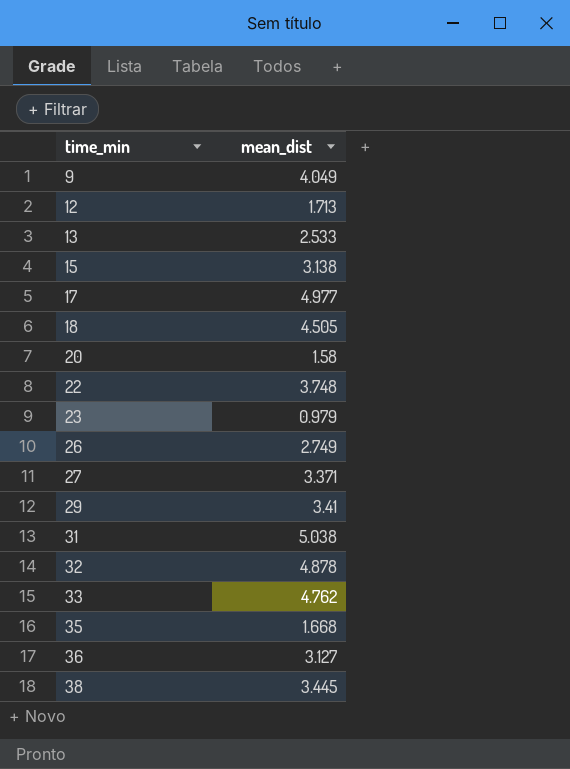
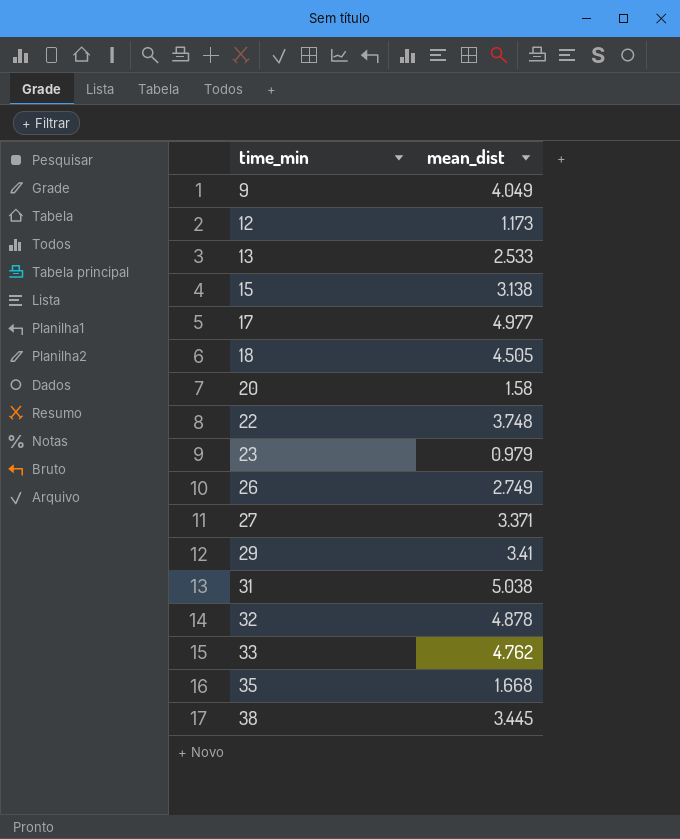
row 36: 3.127 -> none
12 | mean_dist: 1.713 -> 1.173

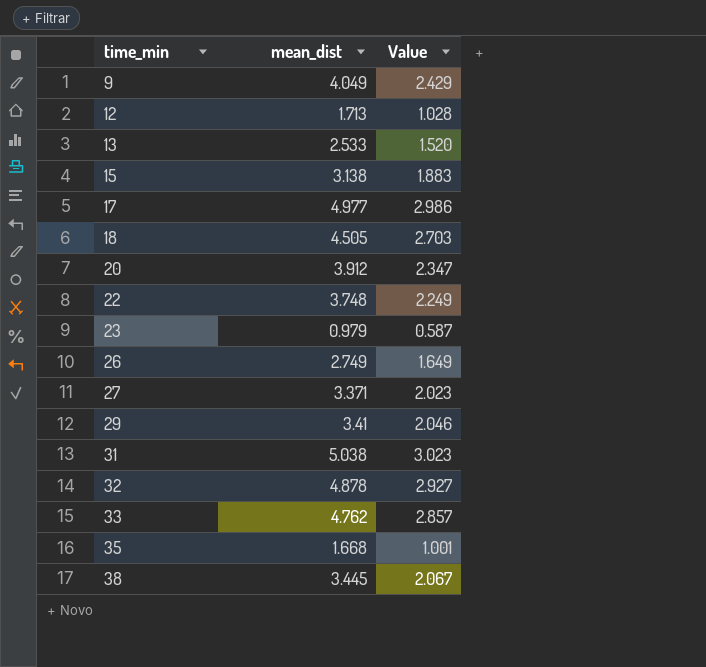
column Value | formula: none -> [mean_dist] * 0.6
12 | mean_dist: 1.173 -> 1.713
20 | mean_dist: 1.58 -> 3.912

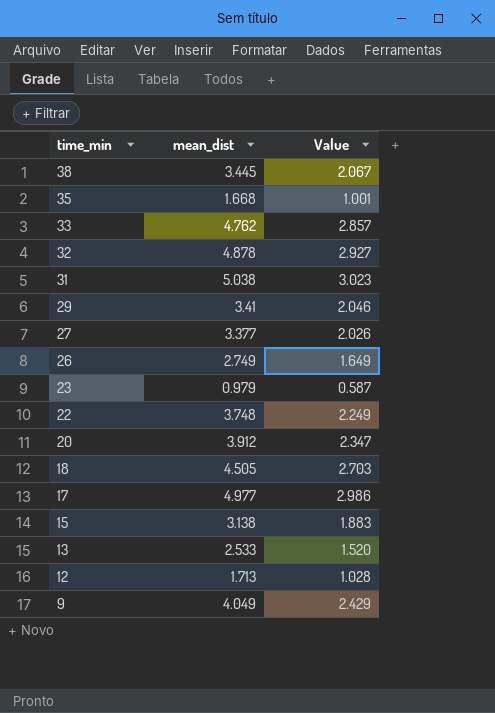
row order: time_min ascending -> time_min descending
27 | mean_dist: 3.371 -> 3.377
27 | Value: 2.023 -> 2.026

